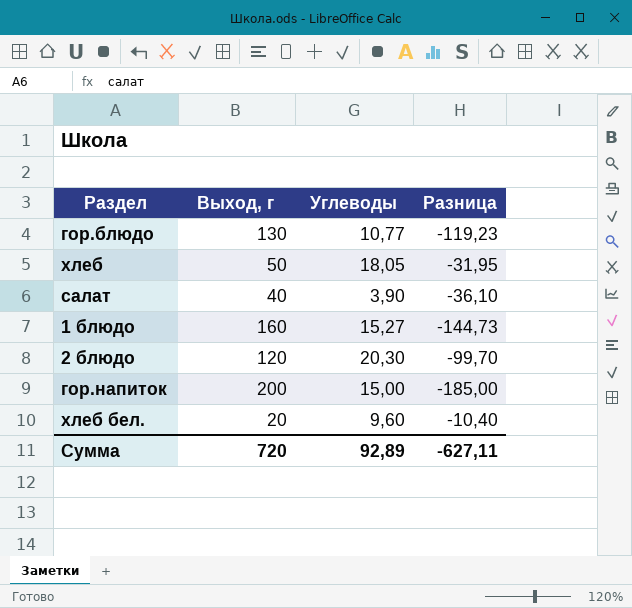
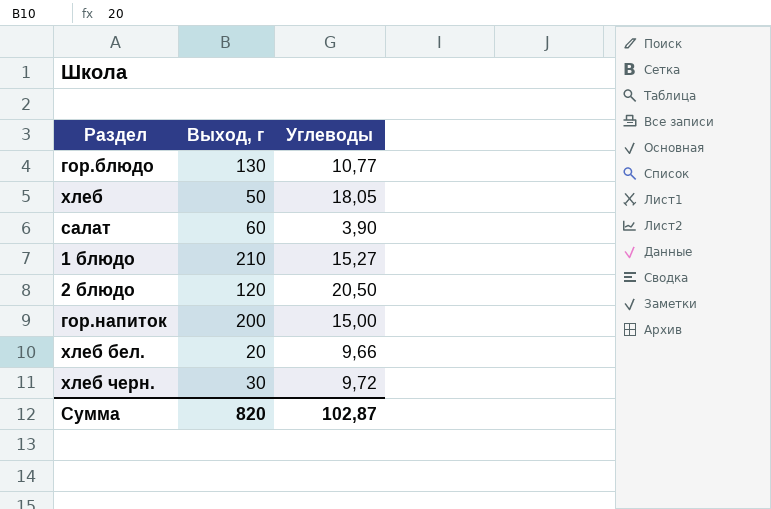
column Разница | formula: [Углеводы] - [Выход, г] -> none
салат | Выход, г: 40 -> 60
1 блюдо | Выход, г: 160 -> 210
2 блюдо | Углеводы: 20,30 -> 20,50
хлеб бел. | Углеводы: 9,60 -> 9,66
row хлеб черн.: none -> 30 | 9,72
Сумма | Выход, г: 720 -> 820
Сумма | Углеводы: 92,89 -> 102,87

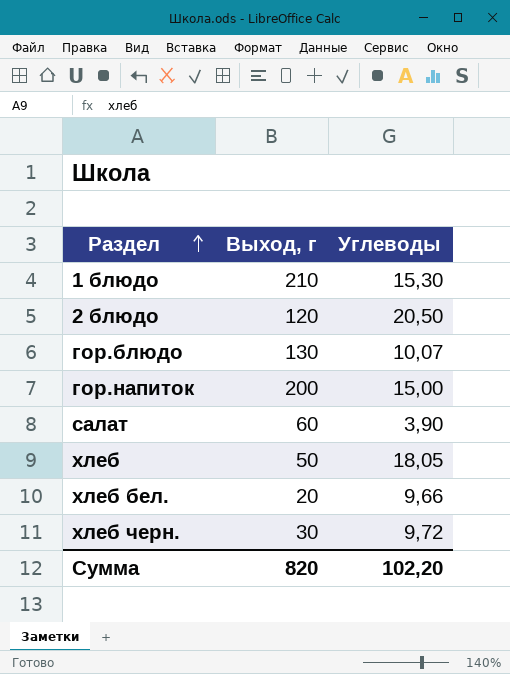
row order: none -> Раздел ascending
1 блюдо | Углеводы: 15,27 -> 15,30
гор.блюдо | Углеводы: 10,77 -> 10,07
Сумма | Углеводы: 102,87 -> 102,20

